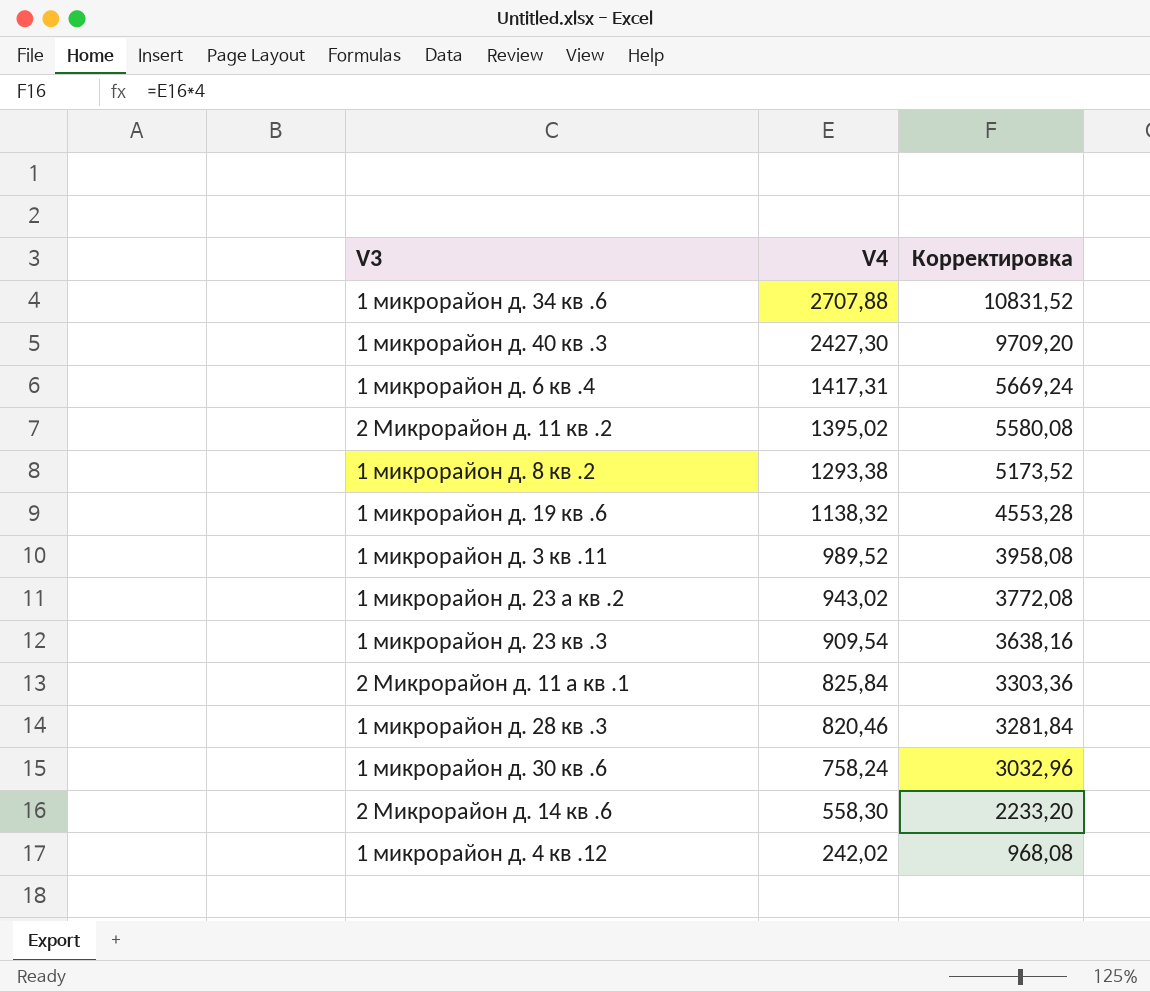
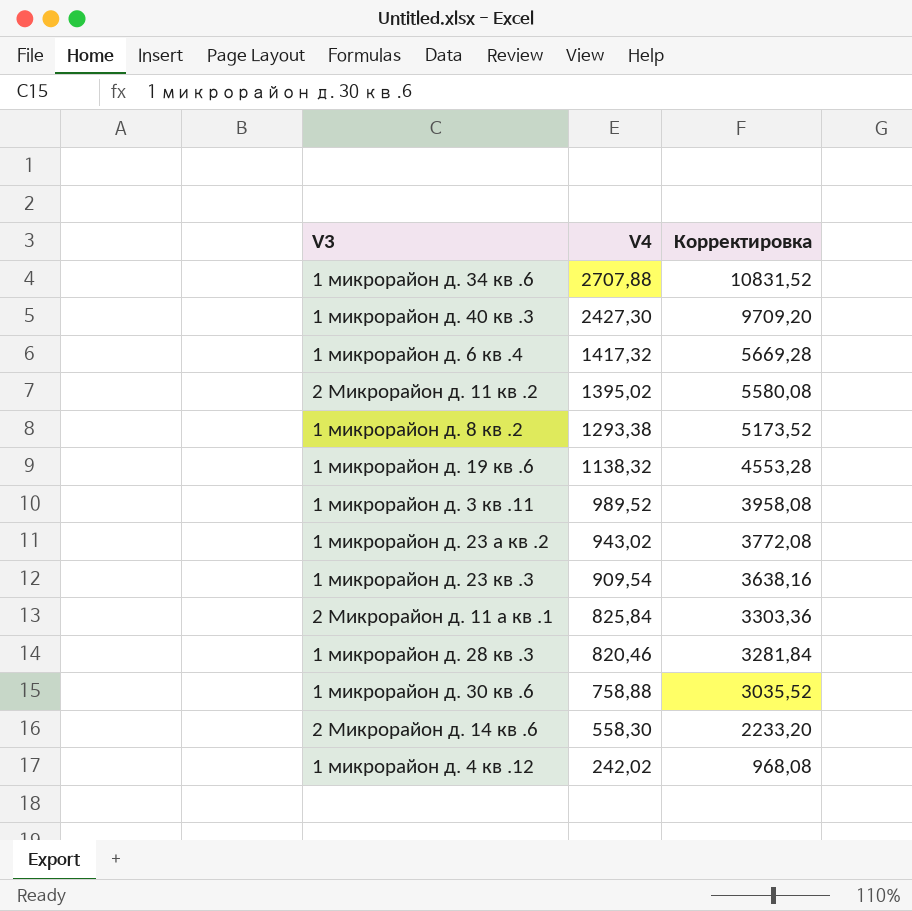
1 микрорайон д. 6 кв .4 | V4: 1417,31 -> 1417,32
1 микрорайон д. 6 кв .4 | Корректировка: 5669,24 -> 5669,28
1 микрорайон д. 30 кв .6 | V4: 758,24 -> 758,88
1 микрорайон д. 30 кв .6 | Корректировка: 3032,96 -> 3035,52

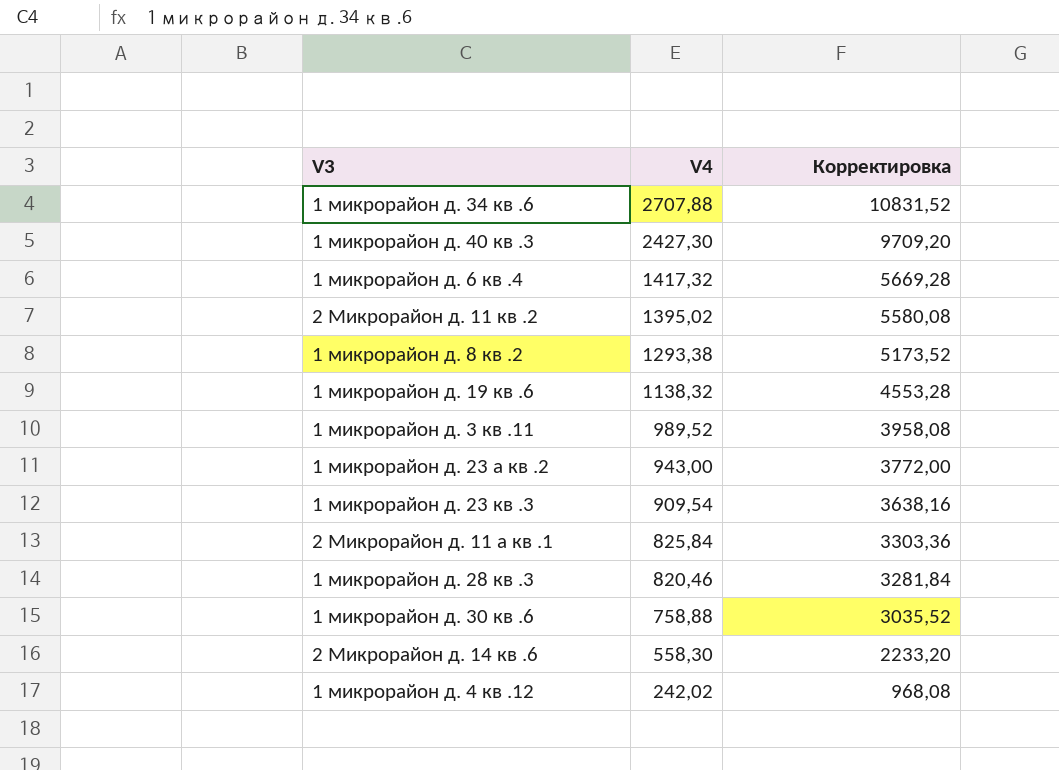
1 микрорайон д. 23 а кв .2 | V4: 943,02 -> 943,00
1 микрорайон д. 23 а кв .2 | Корректировка: 3772,08 -> 3772,00

